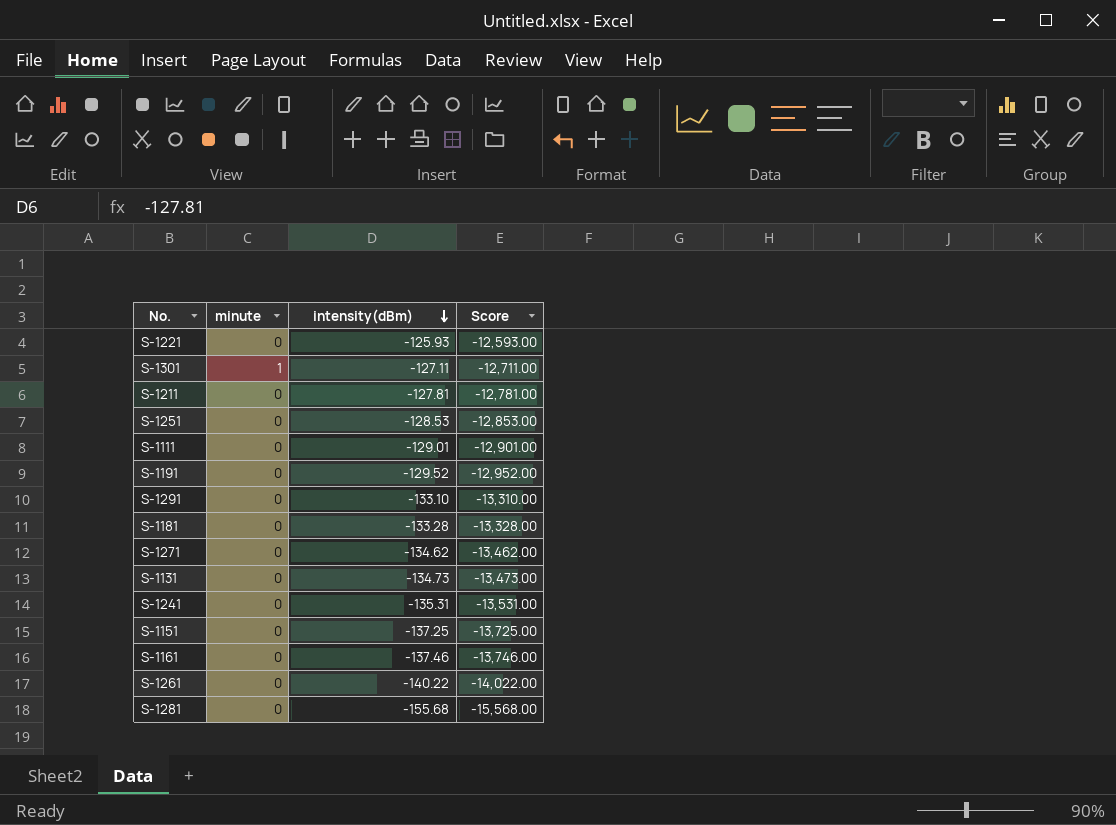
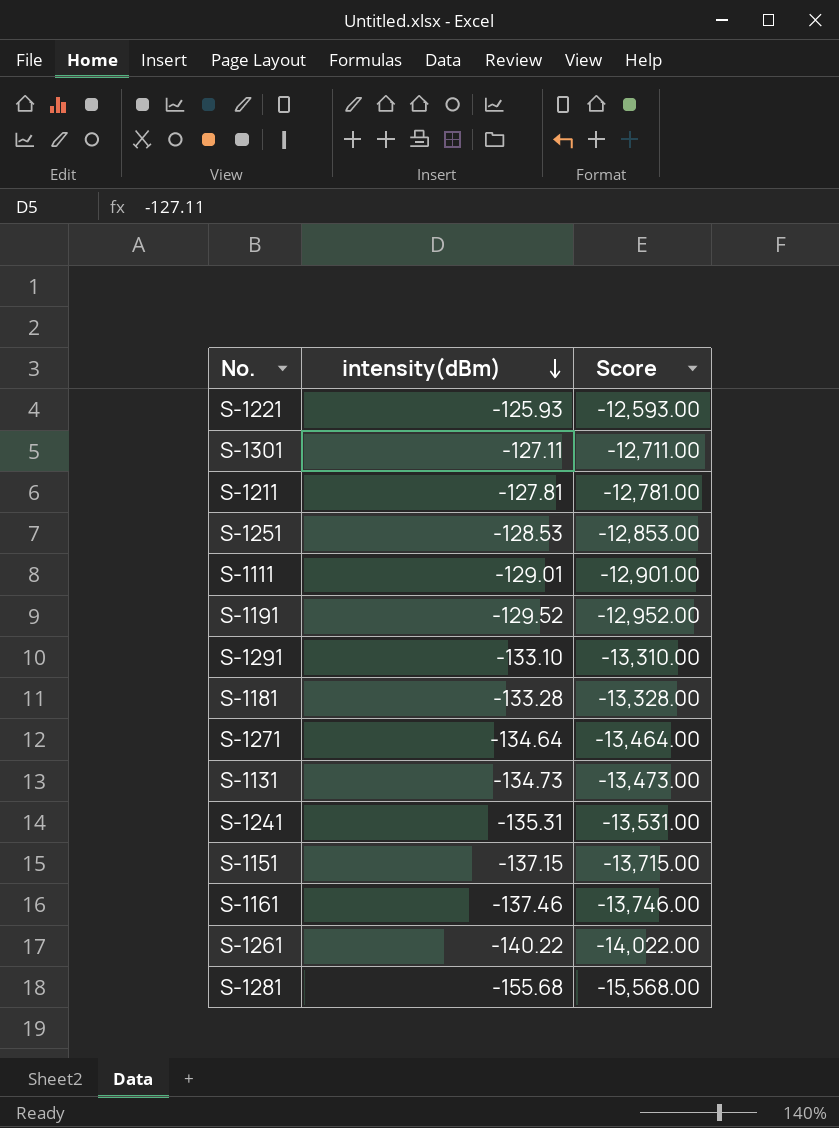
column minute | position: 2 -> none
S-1271 | intensity(dBm): -134.62 -> -134.64
S-1271 | Score: -13,462.00 -> -13,464.00
S-1151 | intensity(dBm): -137.25 -> -137.15
S-1151 | Score: -13,725.00 -> -13,715.00

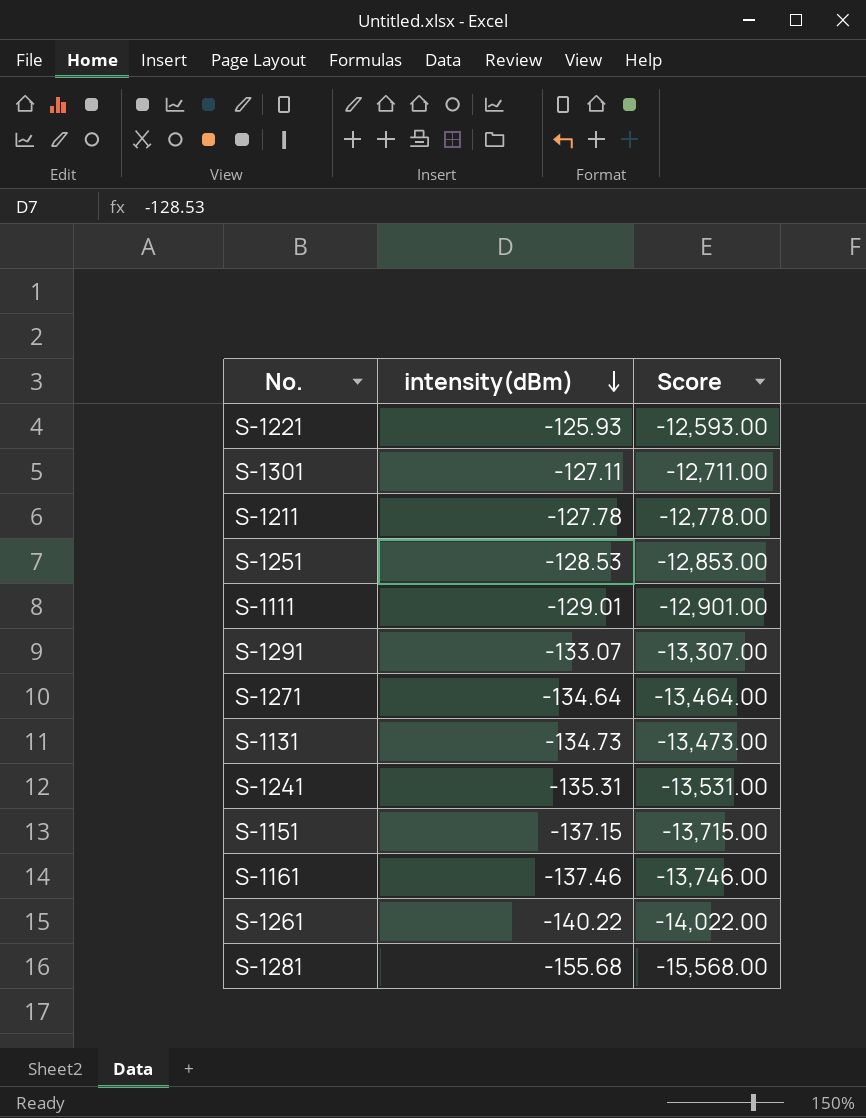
row S-1191: -129.52 | -12,952.00 -> none
row S-1181: -133.28 | -13,328.00 -> none
S-1211 | intensity(dBm): -127.81 -> -127.78
S-1211 | Score: -12,781.00 -> -12,778.00
S-1291 | intensity(dBm): -133.10 -> -133.07
S-1291 | Score: -13,310.00 -> -13,307.00

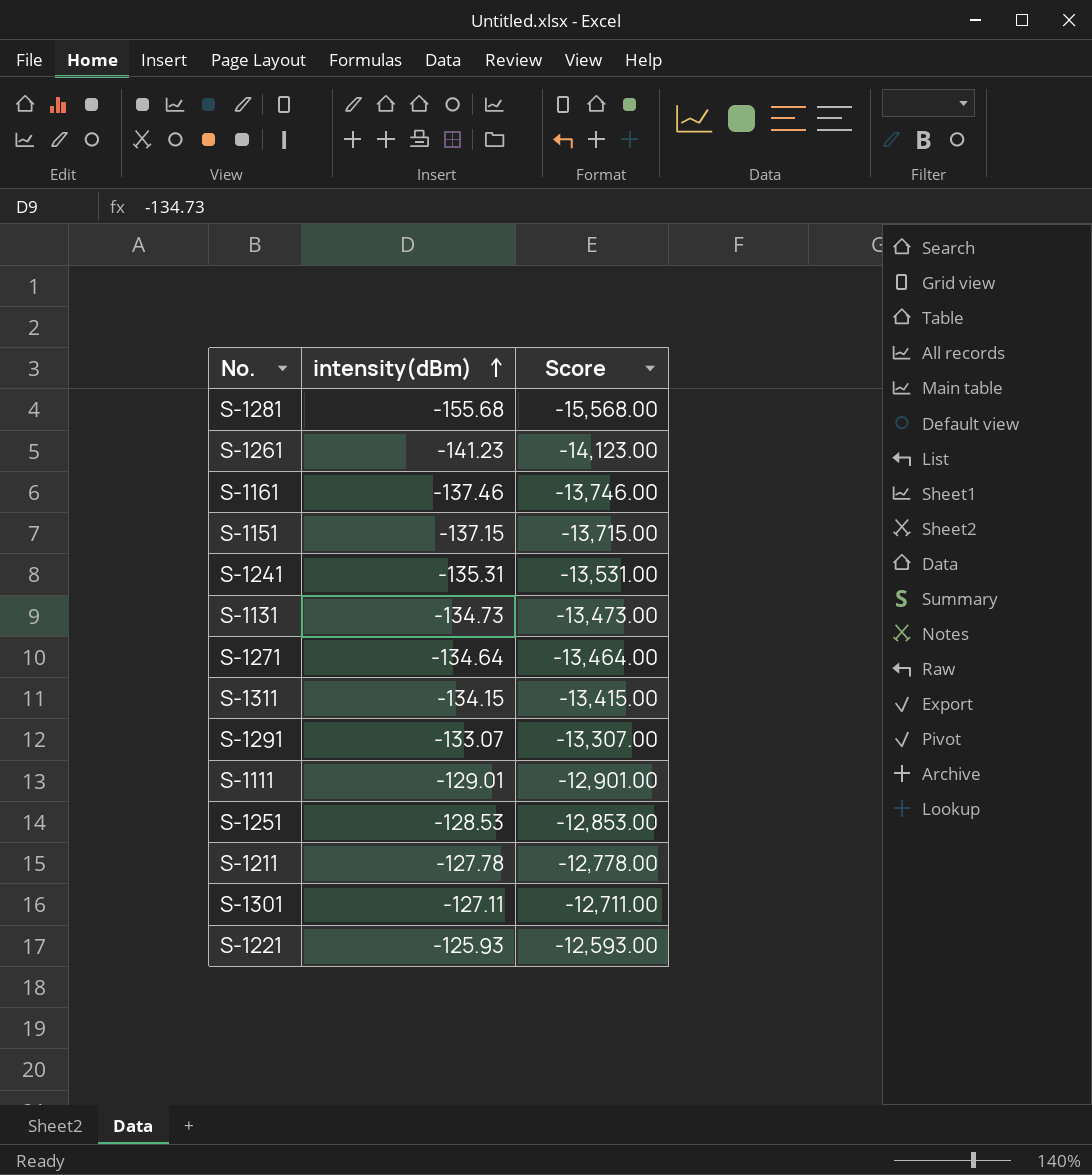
row order: intensity(dBm) descending -> intensity(dBm) ascending
S-1261 | intensity(dBm): -140.22 -> -141.23
S-1261 | Score: -14,022.00 -> -14,123.00
row S-1311: none -> -134.15 | -13,415.00

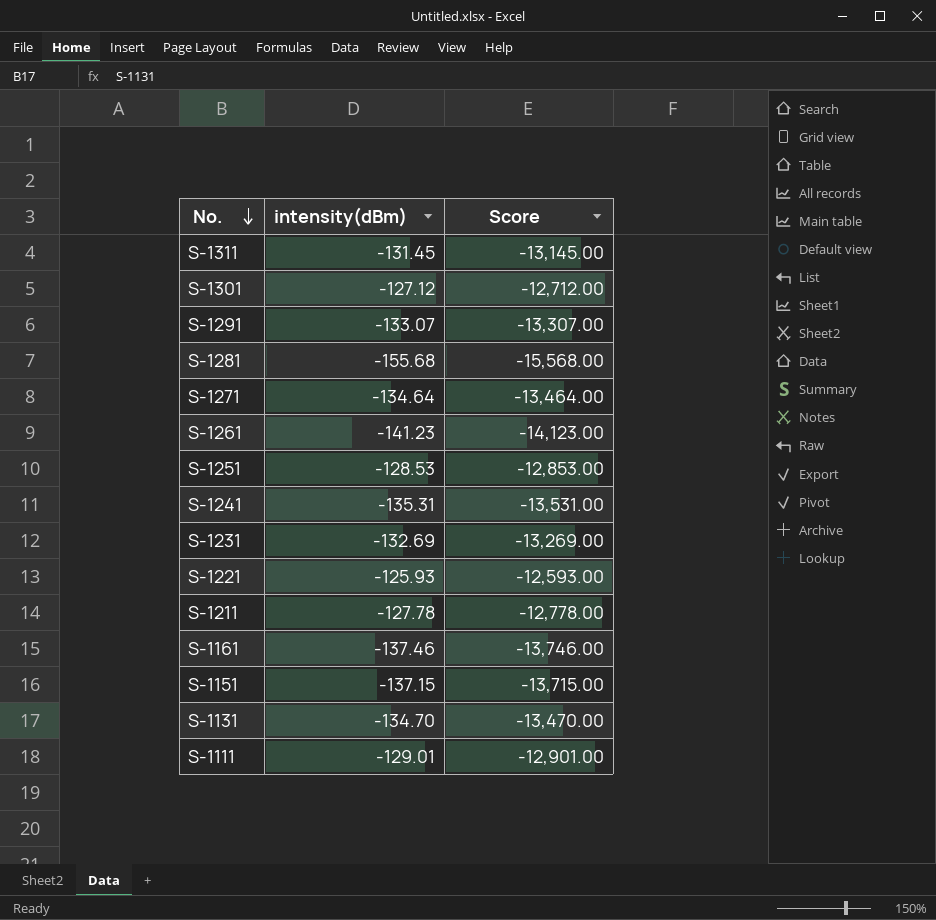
row order: intensity(dBm) ascending -> No. descending
S-1311 | intensity(dBm): -134.15 -> -131.45
S-1311 | Score: -13,415.00 -> -13,145.00
S-1301 | intensity(dBm): -127.11 -> -127.12
S-1301 | Score: -12,711.00 -> -12,712.00
row S-1231: none -> -132.69 | -13,269.00
S-1131 | intensity(dBm): -134.73 -> -134.70
S-1131 | Score: -13,473.00 -> -13,470.00

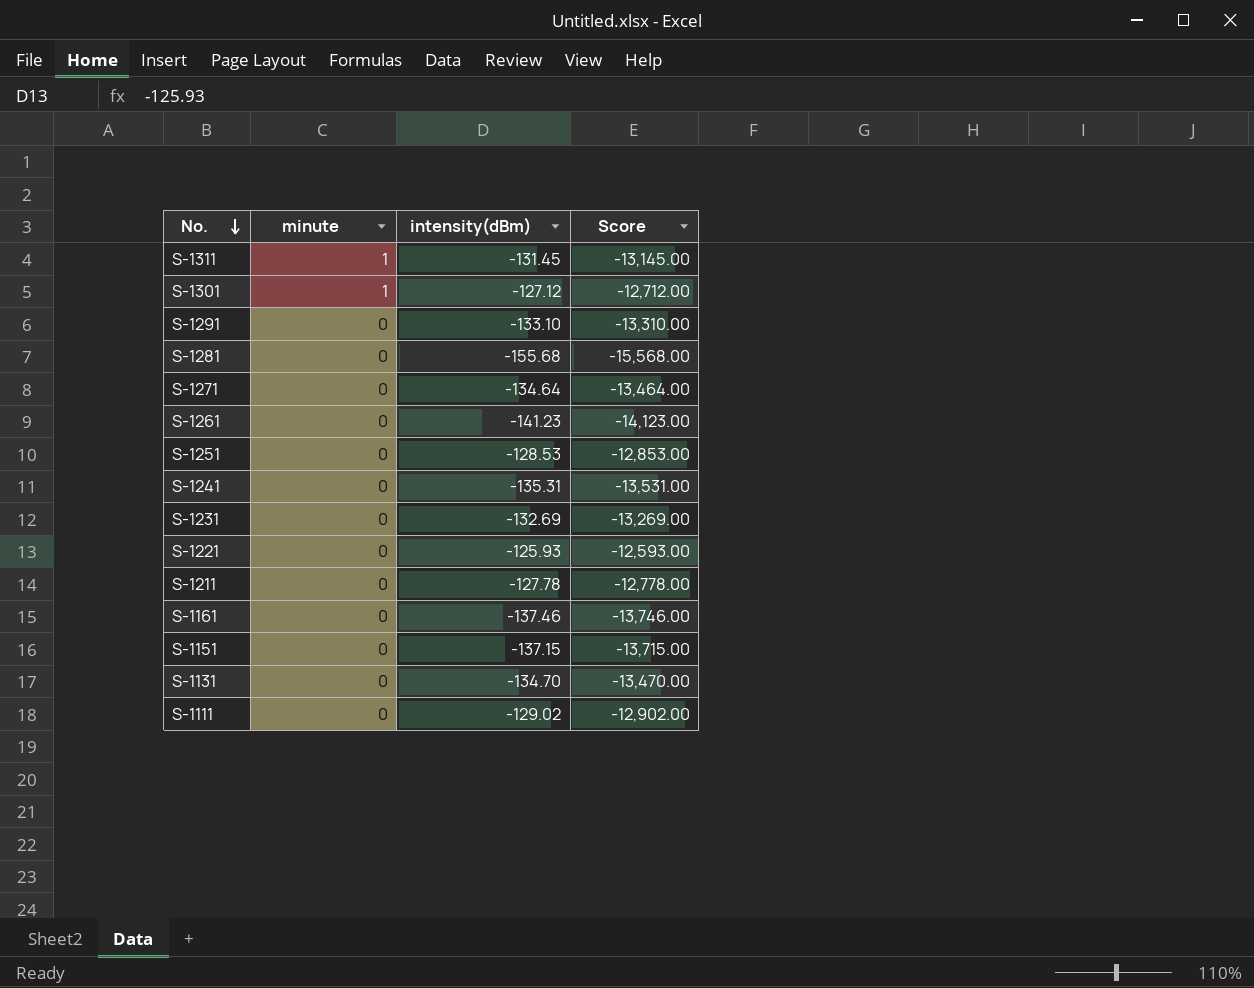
column minute | position: none -> 2
S-1291 | intensity(dBm): -133.07 -> -133.10
S-1291 | Score: -13,307.00 -> -13,310.00
S-1111 | intensity(dBm): -129.01 -> -129.02
S-1111 | Score: -12,901.00 -> -12,902.00

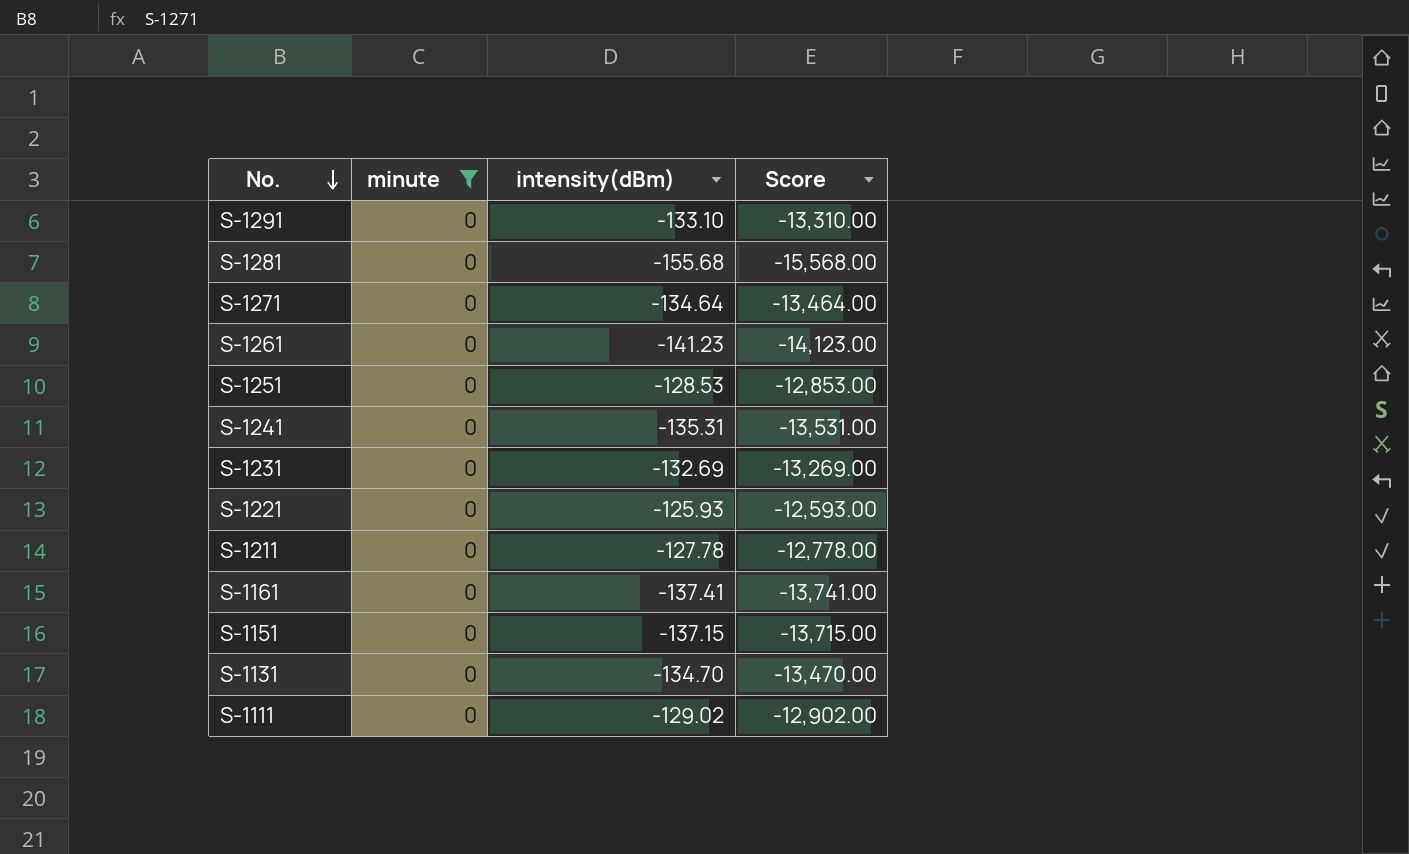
filter: none -> minute = 0
S-1161 | intensity(dBm): -137.46 -> -137.41
S-1161 | Score: -13,746.00 -> -13,741.00

